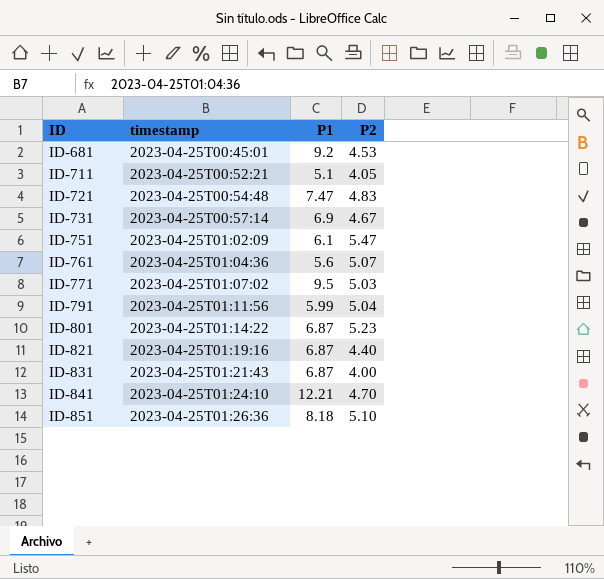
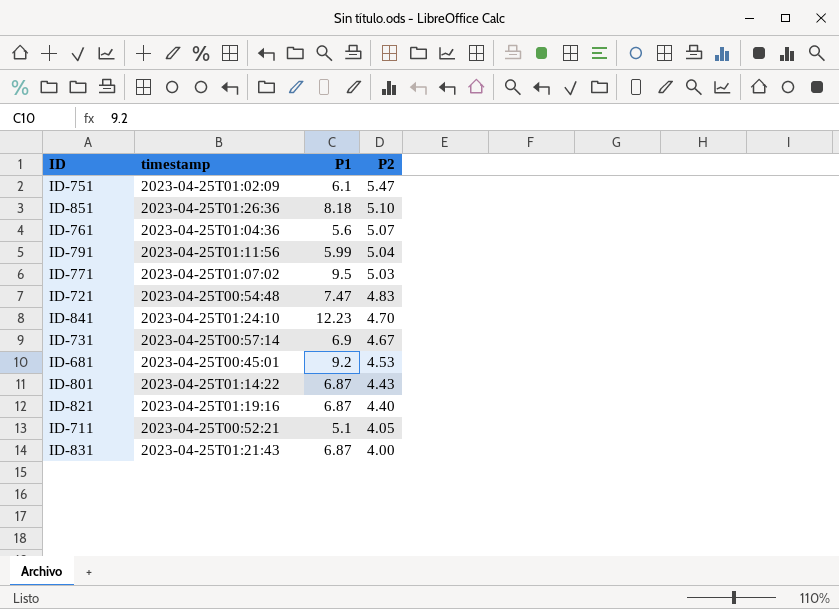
row order: ID ascending -> P2 descending
ID-841 | P1: 12.21 -> 12.23
ID-801 | P2: 5.23 -> 4.43

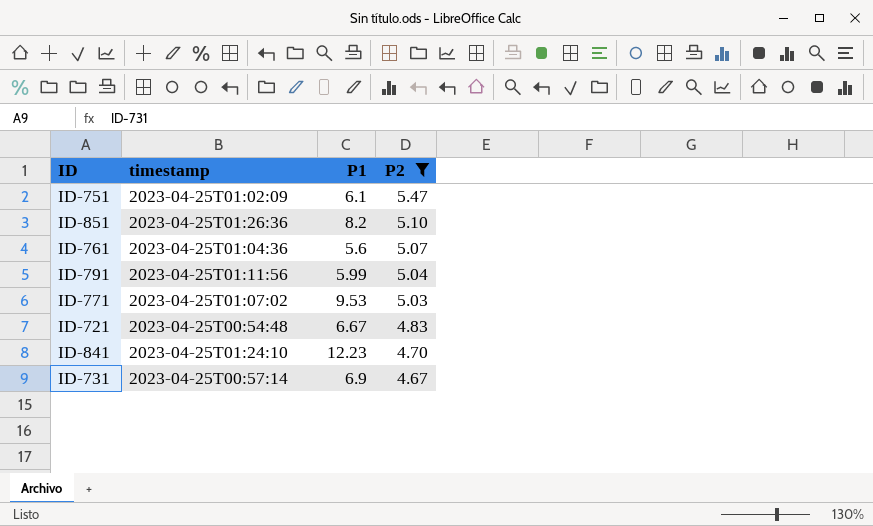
filter: none -> P2 >= 4.67
ID-851 | P1: 8.18 -> 8.2
ID-771 | P1: 9.5 -> 9.53
ID-721 | P1: 7.47 -> 6.67

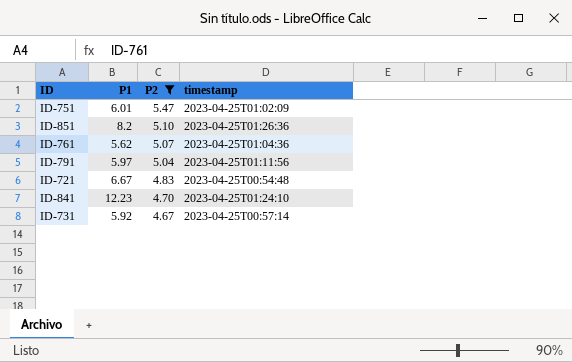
column timestamp | position: 2 -> 4
row ID-771: 2023-04-25T01:07:02 | 9.53 | 5.03 -> none
ID-751 | P1: 6.1 -> 6.01
ID-761 | P1: 5.6 -> 5.62
ID-791 | P1: 5.99 -> 5.97
ID-731 | P1: 6.9 -> 5.92

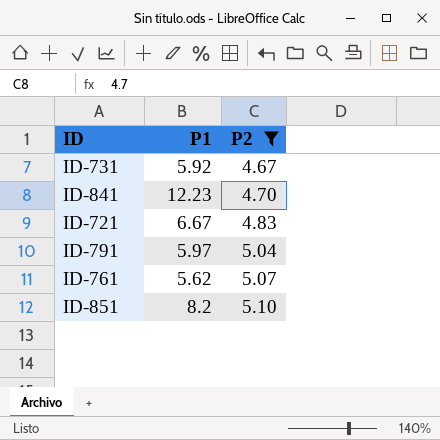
row order: P2 descending -> P2 ascending
column timestamp | position: 4 -> none
row ID-751: 6.01 | 5.47 | 2023-04-25T01:02:09 -> none

